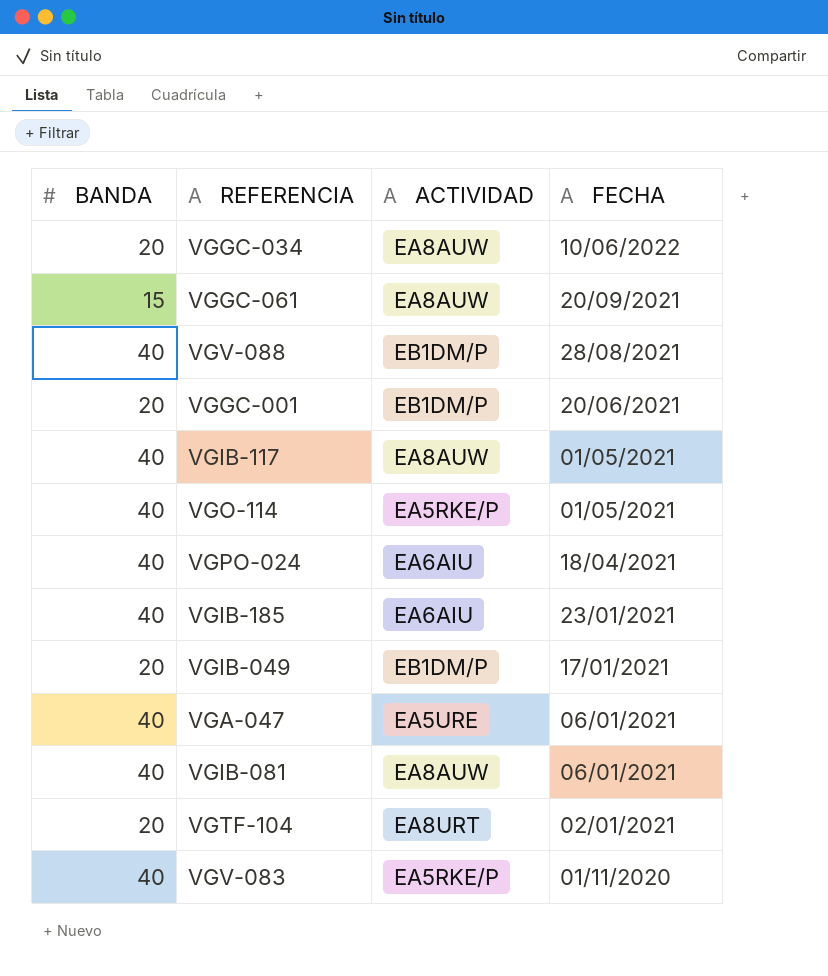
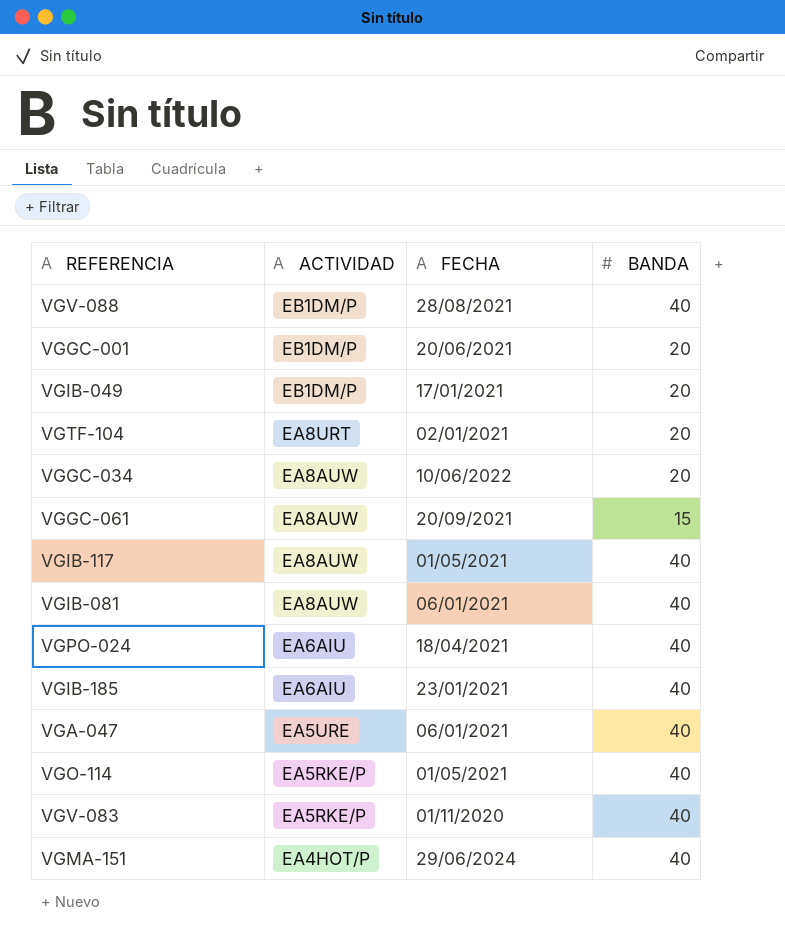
row order: FECHA descending -> ACTIVIDAD descending
column BANDA | position: 1 -> 4
row VGMA-151: none -> EA4HOT/P | 29/06/2024 | 40

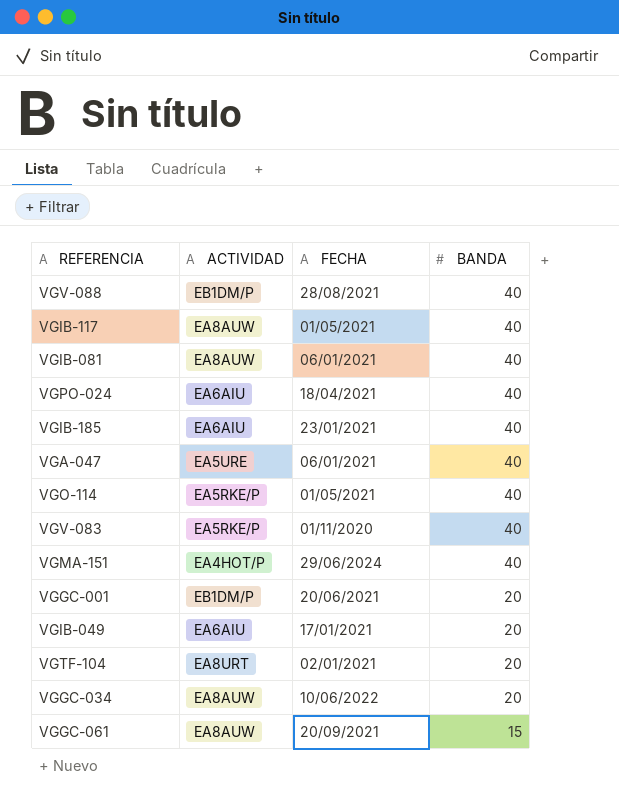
row order: ACTIVIDAD descending -> BANDA descending
VGIB-049 | ACTIVIDAD: EB1DM/P -> EA6AIU

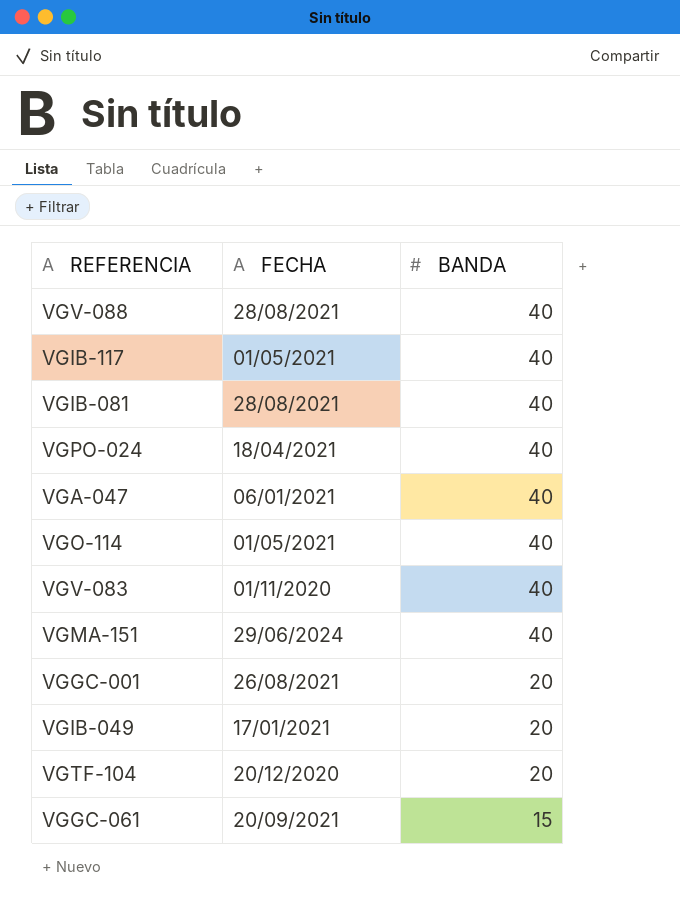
column ACTIVIDAD | position: 2 -> none
row VGIB-185: EA6AIU | 23/01/2021 | 40 -> none
row VGGC-034: EA8AUW | 10/06/2022 | 20 -> none
VGIB-081 | FECHA: 06/01/2021 -> 28/08/2021
VGGC-001 | FECHA: 20/06/2021 -> 26/08/2021
VGTF-104 | FECHA: 02/01/2021 -> 20/12/2020

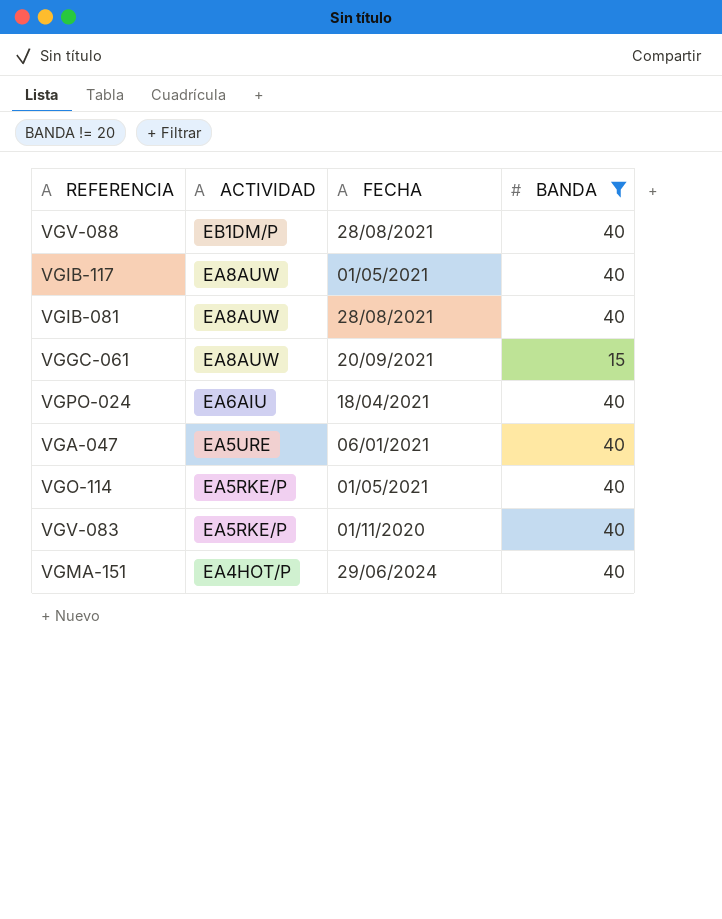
filter: none -> BANDA != 20
row order: BANDA descending -> ACTIVIDAD descending
column ACTIVIDAD | position: none -> 2

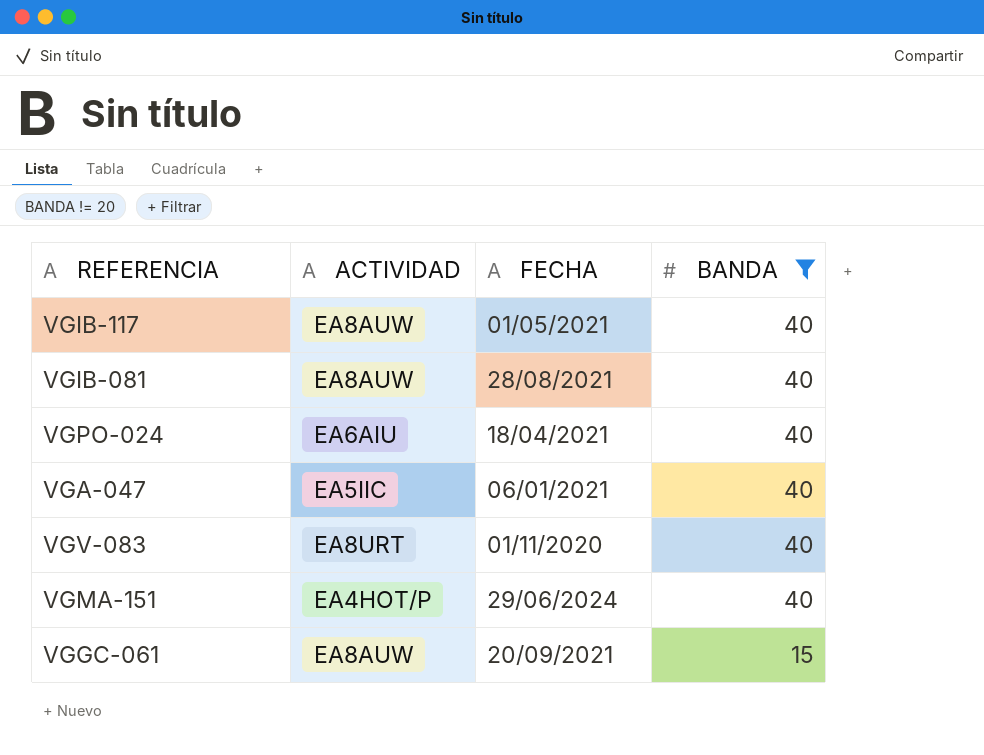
row order: ACTIVIDAD descending -> BANDA descending
row VGV-088: EB1DM/P | 28/08/2021 | 40 -> none
row VGO-114: EA5RKE/P | 01/05/2021 | 40 -> none
VGA-047 | ACTIVIDAD: EA5URE -> EA5IIC
VGV-083 | ACTIVIDAD: EA5RKE/P -> EA8URT

